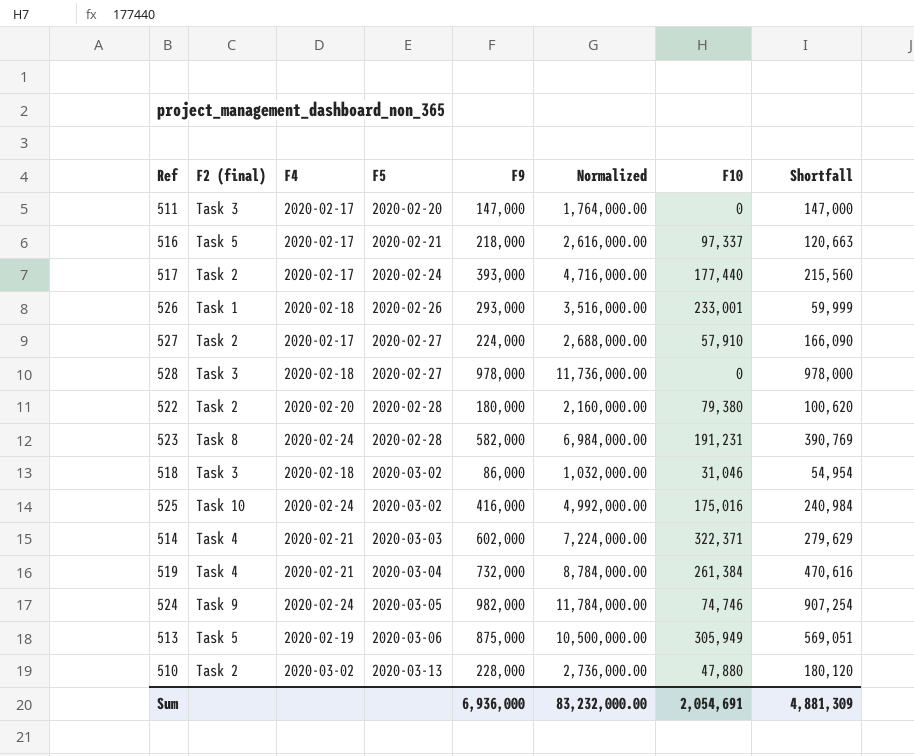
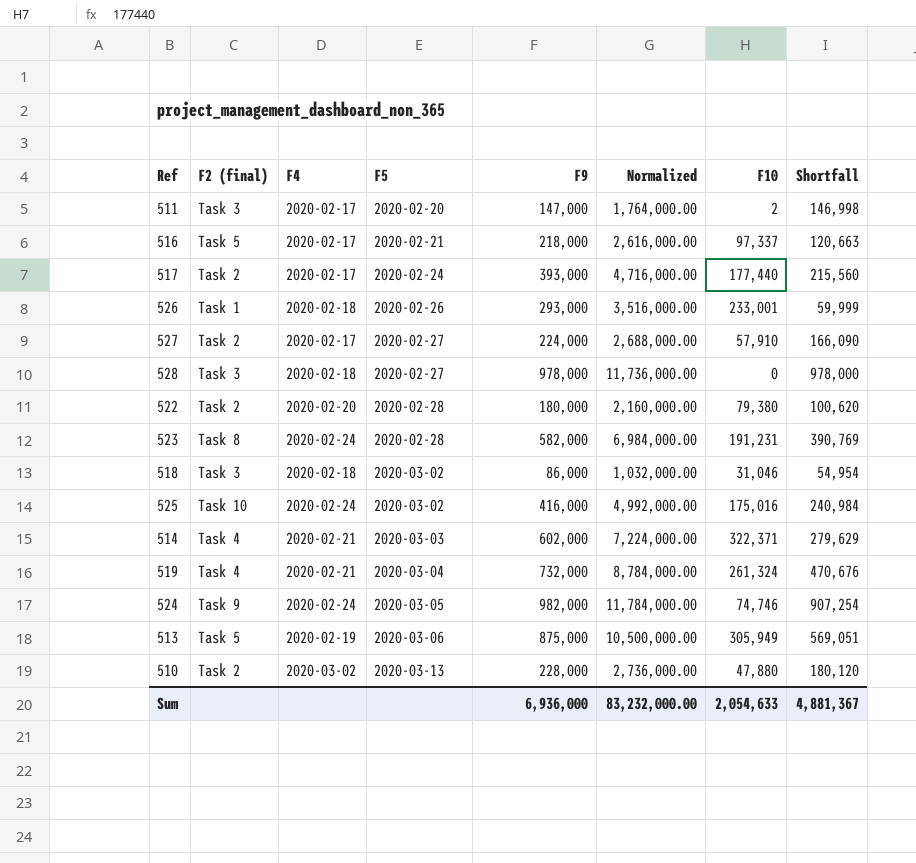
511 | F10: 0 -> 2
511 | Shortfall: 147,000 -> 146,998
519 | F10: 261,384 -> 261,324
519 | Shortfall: 470,616 -> 470,676
Sum | F10: 2,054,691 -> 2,054,633
Sum | Shortfall: 4,881,309 -> 4,881,367

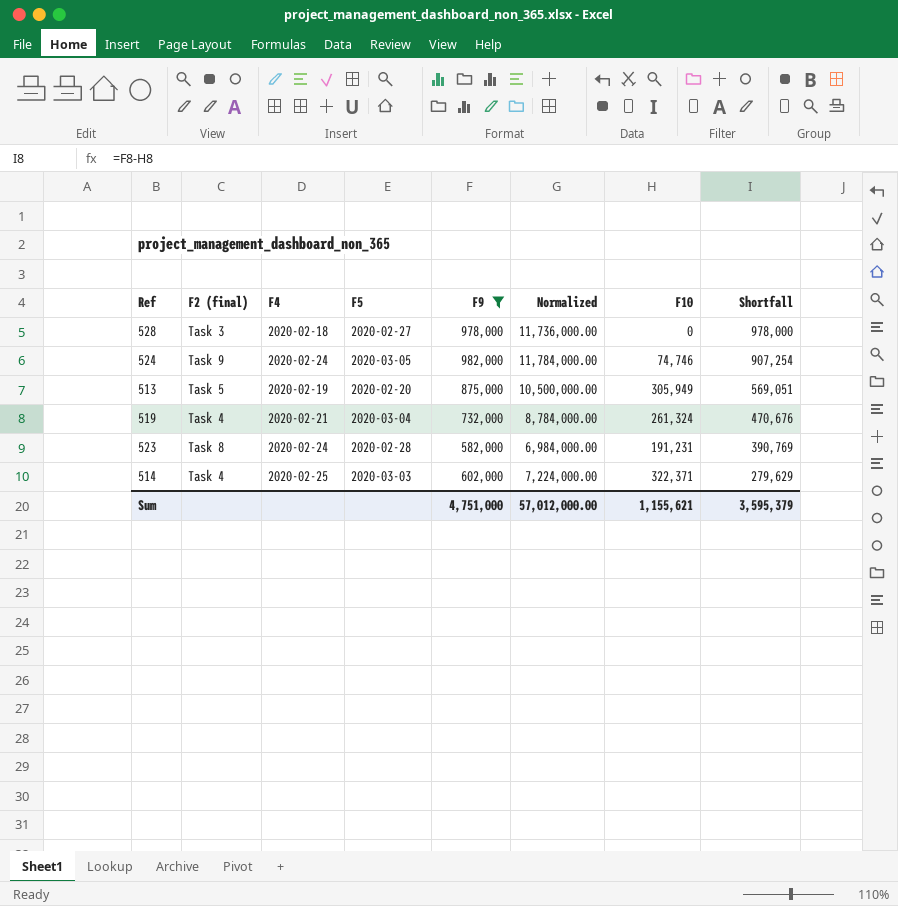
filter: none -> F9 >= 582,000
row order: F5 ascending -> Shortfall descending
513 | F5: 2020-03-06 -> 2020-02-20
514 | F4: 2020-02-21 -> 2020-02-25
Sum | F9: 6,936,000 -> 4,751,000
Sum | Normalized: 83,232,000.00 -> 57,012,000.00
Sum | F10: 2,054,633 -> 1,155,621
Sum | Shortfall: 4,881,367 -> 3,595,379

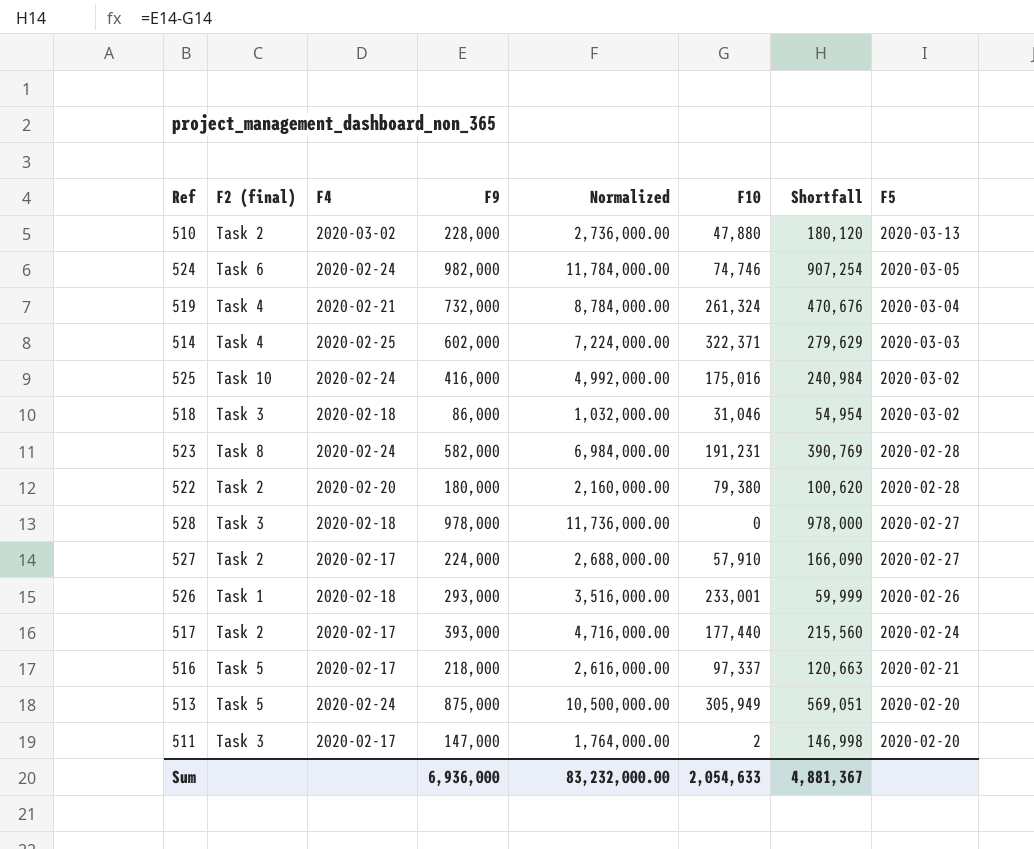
filter: F9 >= 582,000 -> none
row order: Shortfall descending -> F5 descending
column F5 | position: 4 -> 8
524 | F2 (final): Task 9 -> Task 6
513 | F4: 2020-02-19 -> 2020-02-24
Sum | F9: 4,751,000 -> 6,936,000
Sum | Normalized: 57,012,000.00 -> 83,232,000.00
Sum | F10: 1,155,621 -> 2,054,633
Sum | Shortfall: 3,595,379 -> 4,881,367

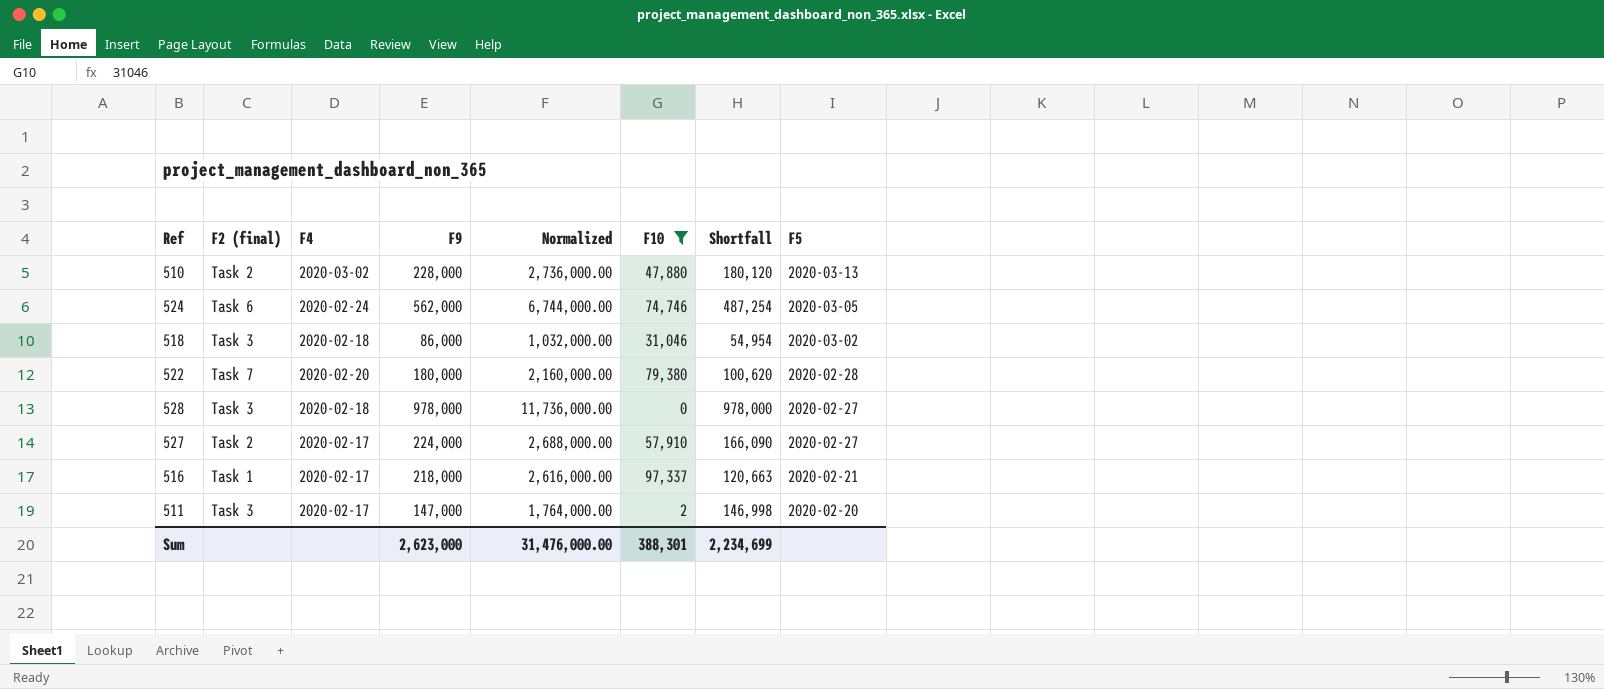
filter: none -> F10 <= 97,337
524 | F9: 982,000 -> 562,000
524 | Normalized: 11,784,000.00 -> 6,744,000.00
524 | Shortfall: 907,254 -> 487,254
522 | F2 (final): Task 2 -> Task 7
516 | F2 (final): Task 5 -> Task 1
Sum | F9: 6,936,000 -> 2,623,000
Sum | Normalized: 83,232,000.00 -> 31,476,000.00
Sum | F10: 2,054,633 -> 388,301
Sum | Shortfall: 4,881,367 -> 2,234,699

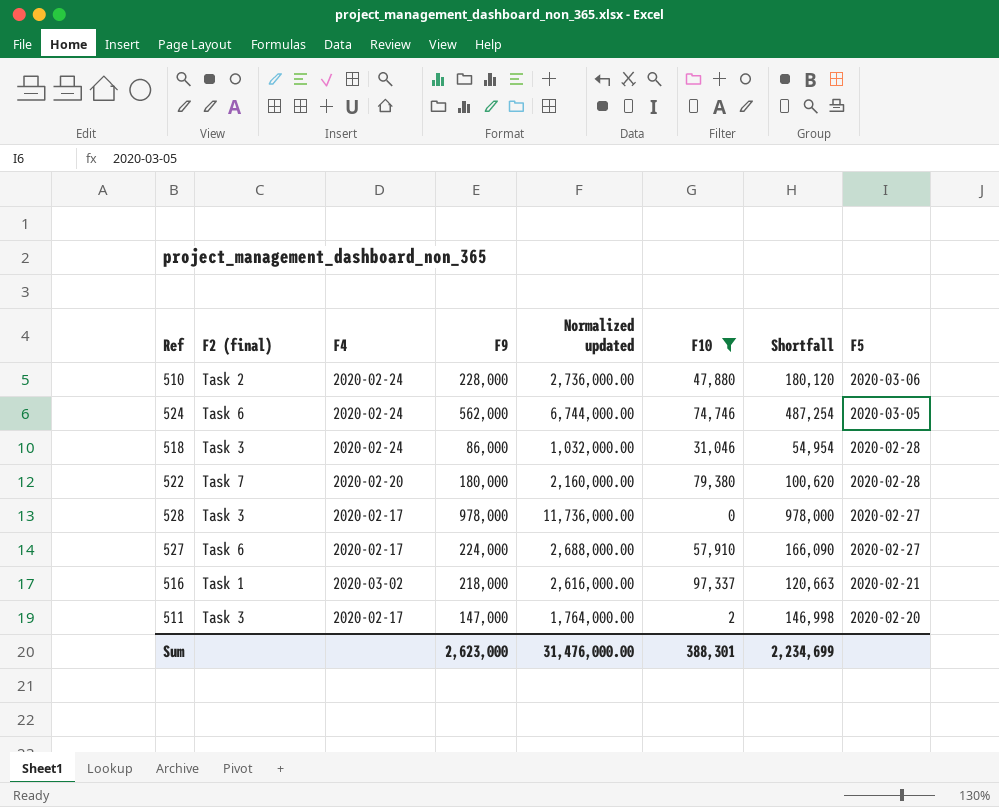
column name: Normalized -> Normalized updated
510 | F4: 2020-03-02 -> 2020-02-24
510 | F5: 2020-03-13 -> 2020-03-06
518 | F4: 2020-02-18 -> 2020-02-24
518 | F5: 2020-03-02 -> 2020-02-28
528 | F4: 2020-02-18 -> 2020-02-17
527 | F2 (final): Task 2 -> Task 6
516 | F4: 2020-02-17 -> 2020-03-02

